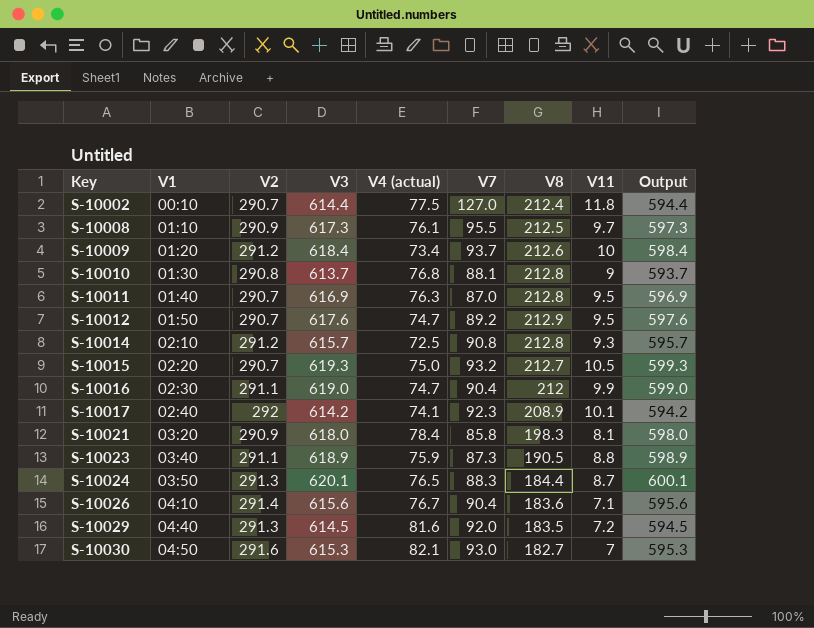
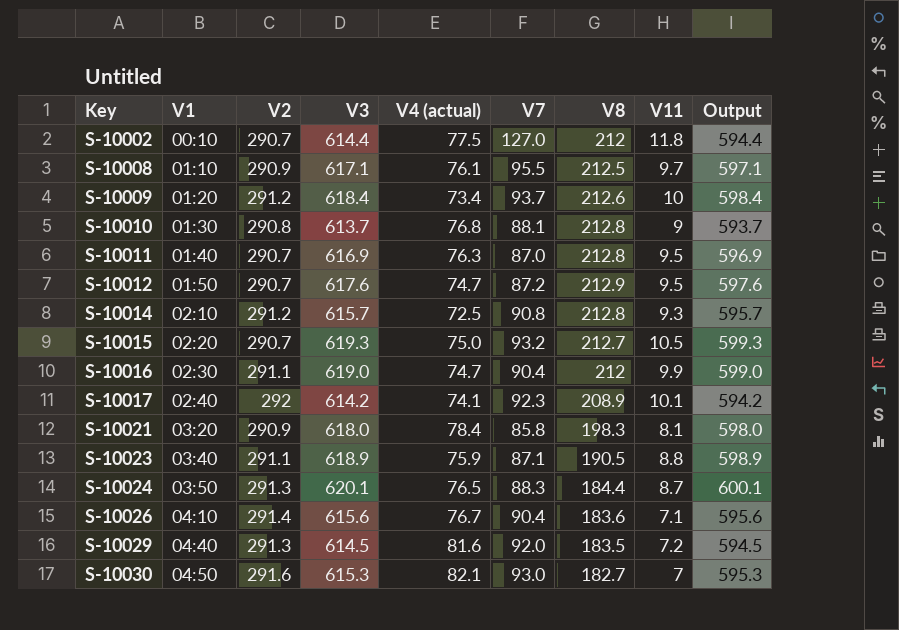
S-10002 | V8: 212.4 -> 212
S-10008 | V3: 617.3 -> 617.1
S-10008 | Output: 597.3 -> 597.1
S-10012 | V7: 89.2 -> 87.2
S-10023 | V7: 87.3 -> 87.1

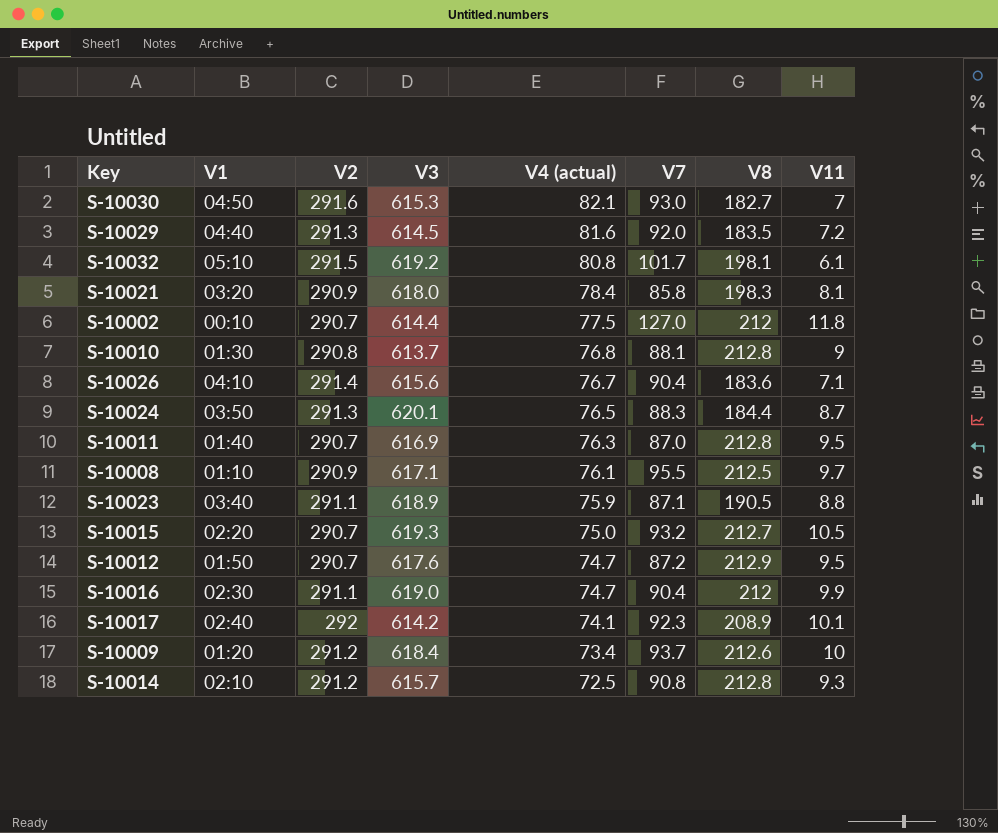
row order: Key ascending -> V4 (actual) descending
column Output | formula: [V3] - 20 -> none
row S-10032: none -> 05:10 | 291.5 | 619.2 | 80.8 | 101.7 | 198.1 | 6.1

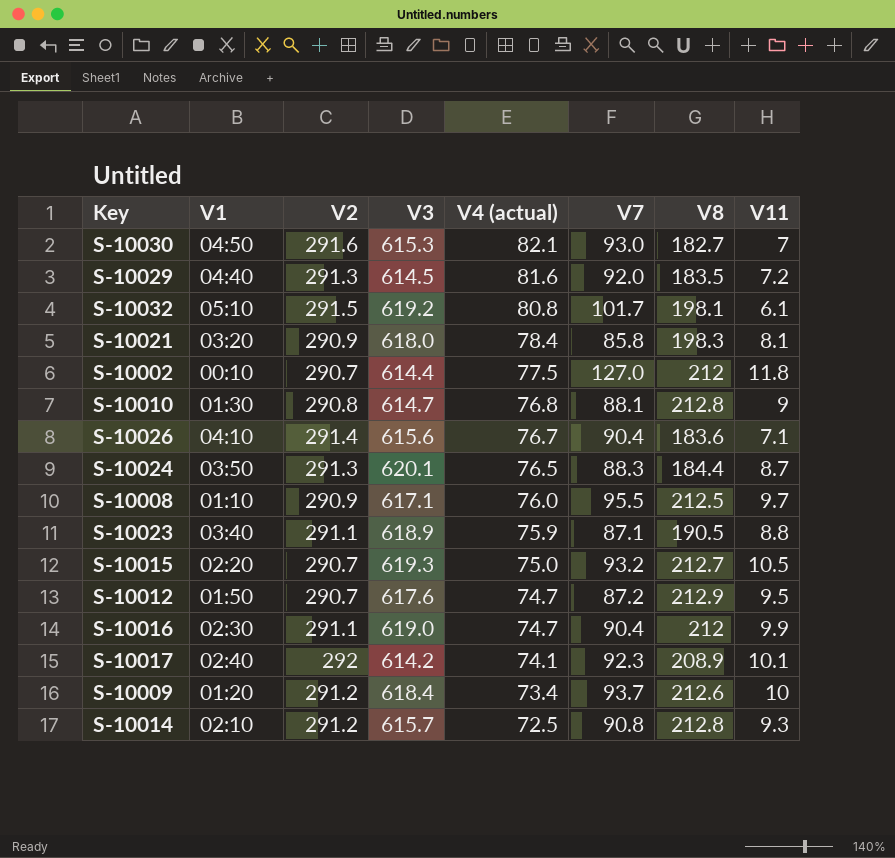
row S-10011: 01:40 | 290.7 | 616.9 | 76.3 | 87.0 | 212.8 | 9.5 -> none
S-10010 | V3: 613.7 -> 614.7
S-10008 | V4 (actual): 76.1 -> 76.0

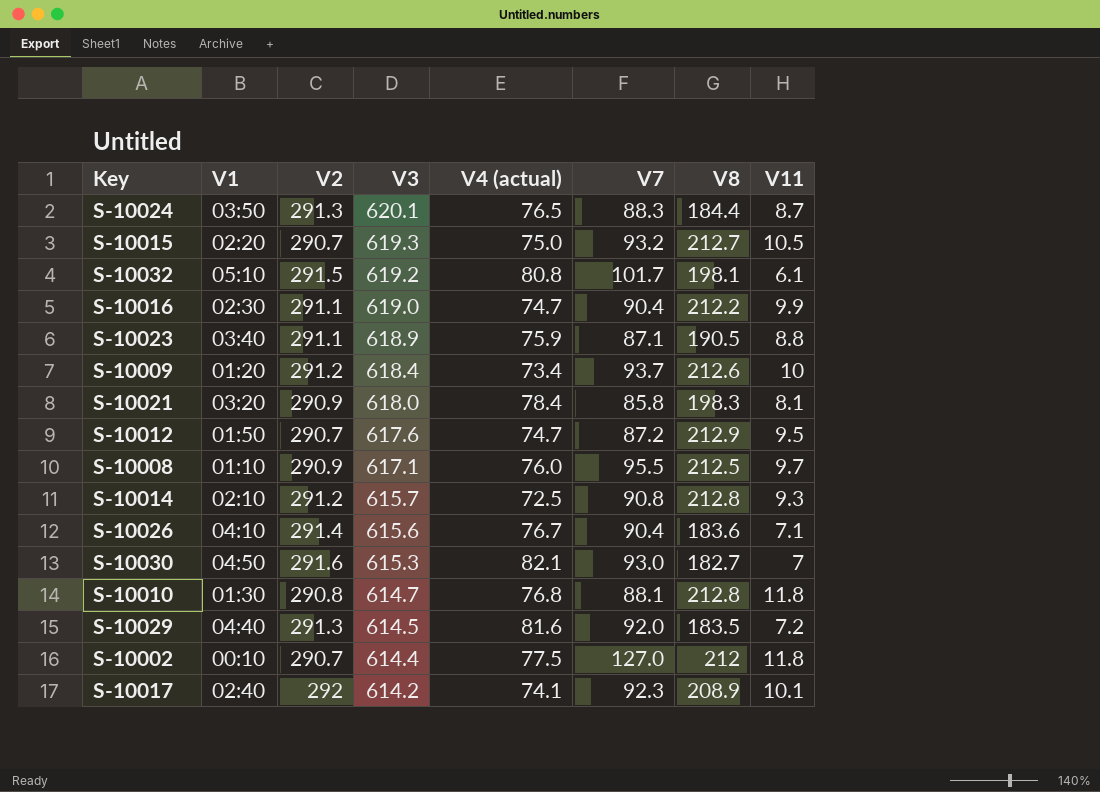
row order: V4 (actual) descending -> V3 descending
S-10016 | V8: 212 -> 212.2
S-10010 | V11: 9 -> 11.8

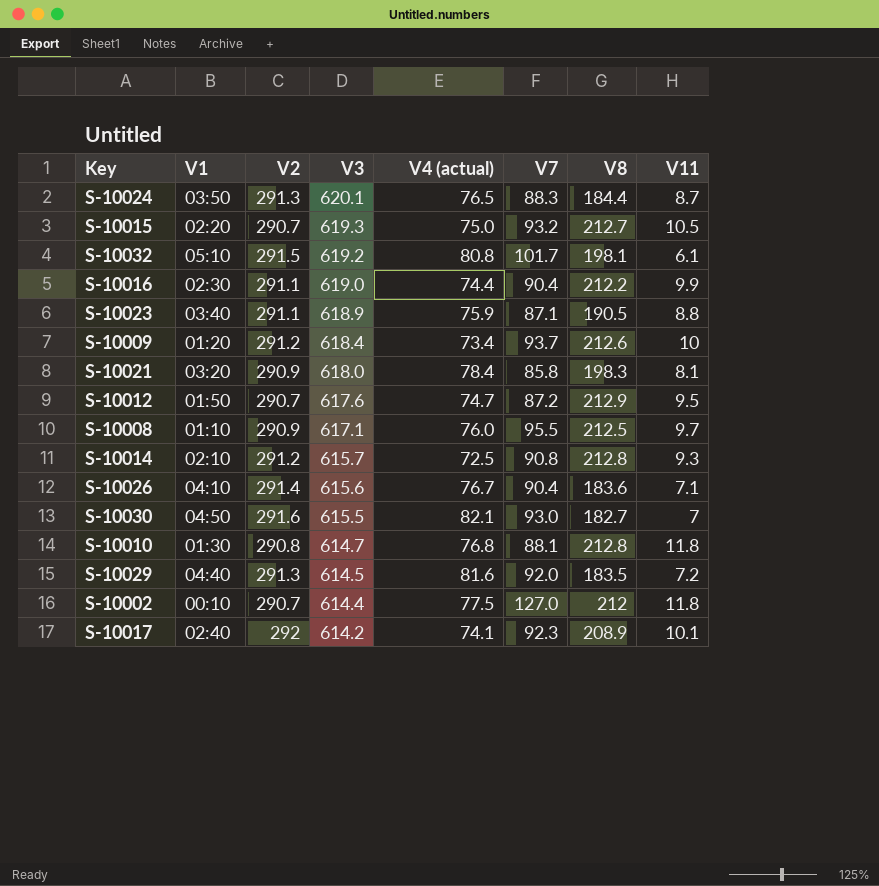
S-10016 | V4 (actual): 74.7 -> 74.4
S-10030 | V3: 615.3 -> 615.5

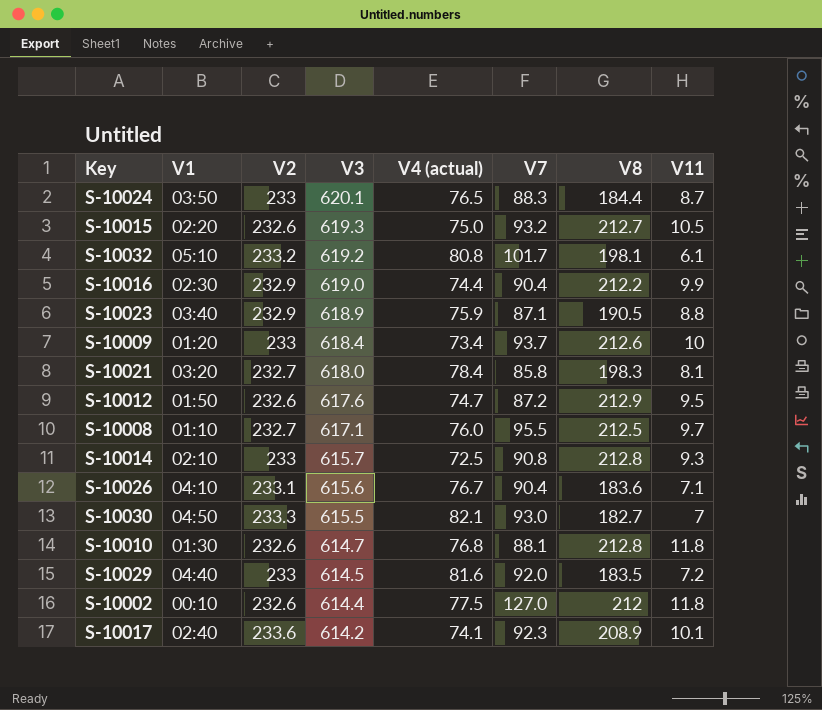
S-10024 | V2: 291.3 -> 233
S-10015 | V2: 290.7 -> 232.6
S-10032 | V2: 291.5 -> 233.2
S-10016 | V2: 291.1 -> 232.9
S-10023 | V2: 291.1 -> 232.9
S-10009 | V2: 291.2 -> 233
S-10021 | V2: 290.9 -> 232.7
S-10012 | V2: 290.7 -> 232.6
S-10008 | V2: 290.9 -> 232.7
S-10014 | V2: 291.2 -> 233
S-10026 | V2: 291.4 -> 233.1
S-10030 | V2: 291.6 -> 233.3
S-10010 | V2: 290.8 -> 232.6
S-10029 | V2: 291.3 -> 233
S-10002 | V2: 290.7 -> 232.6
S-10017 | V2: 292 -> 233.6

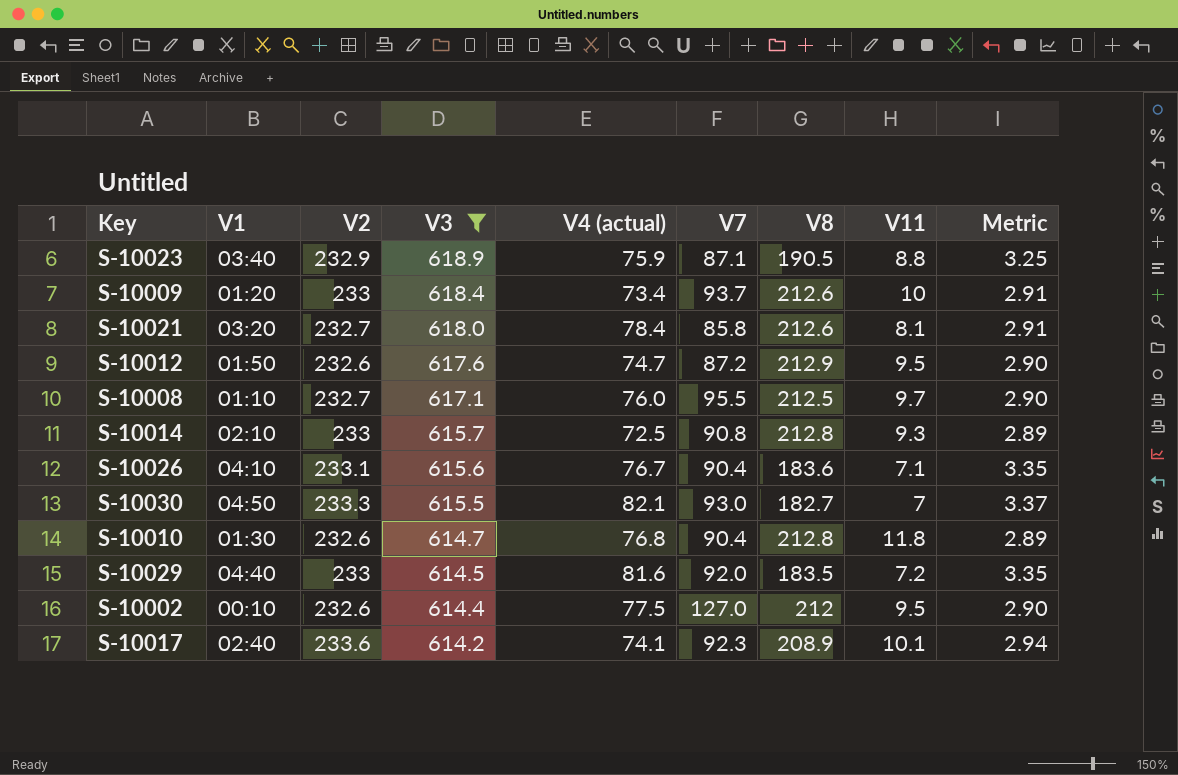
filter: none -> V3 <= 618.9
column Metric | formula: none -> [V3] / [V8]
S-10021 | V8: 198.3 -> 212.6
S-10010 | V7: 88.1 -> 90.4
S-10002 | V11: 11.8 -> 9.5

